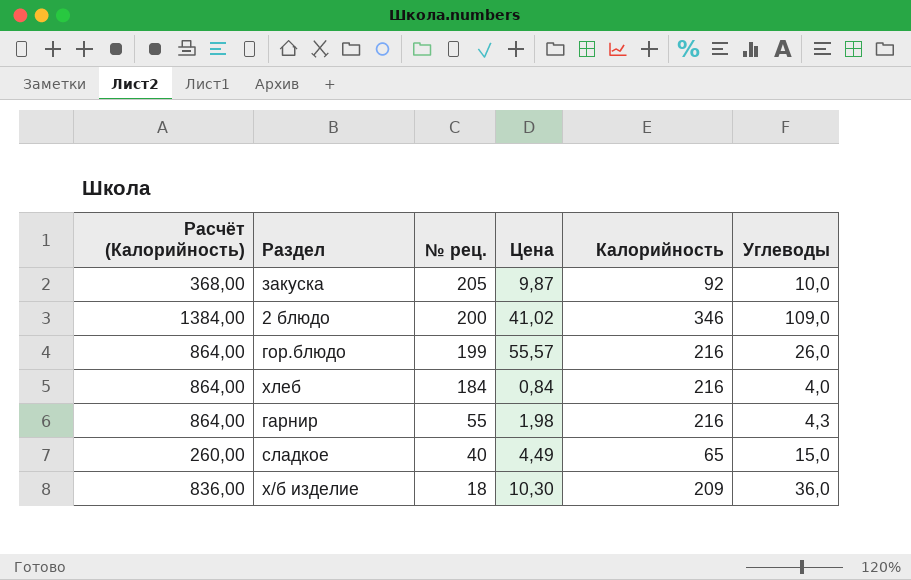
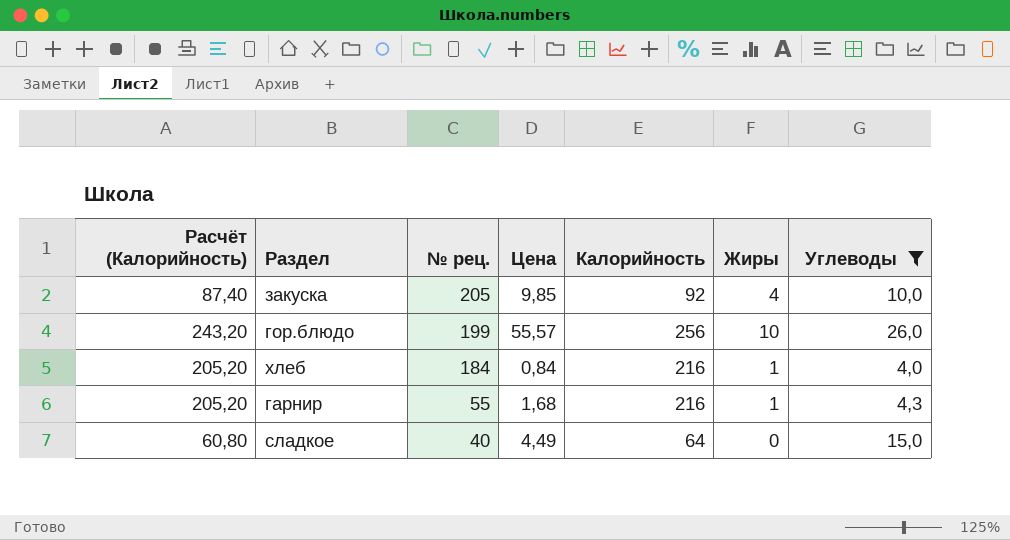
filter: none -> Углеводы <= 26,0
column Расчёт (Калорийность) | formula: [Калорийность] * 4 -> [Калорийность] * 0,95
column Жиры | position: none -> 6
закуска | Цена: 9,87 -> 9,85
гор.блюдо | Калорийность: 216 -> 256
гарнир | Цена: 1,98 -> 1,68
сладкое | Калорийность: 65 -> 64

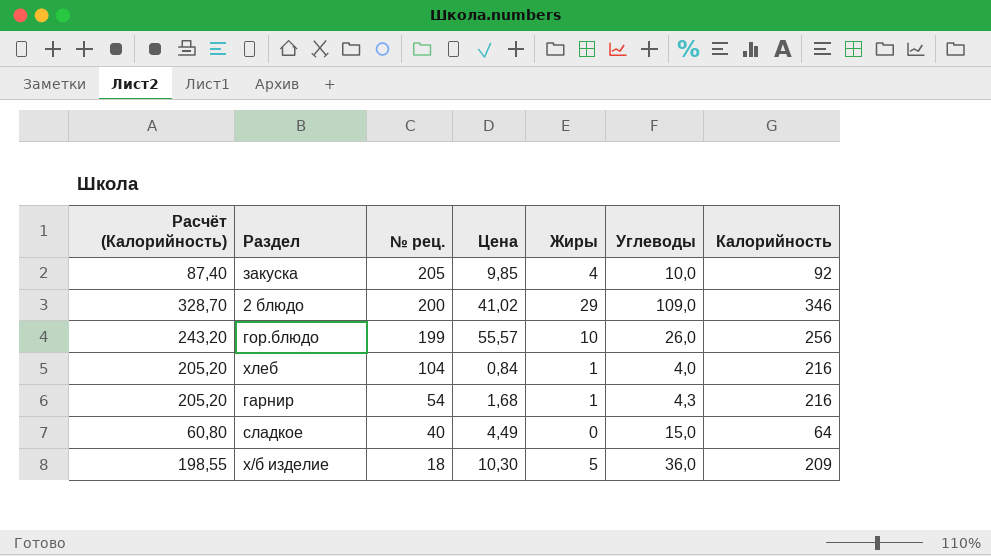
filter: Углеводы <= 26,0 -> none
column Калорийность | position: 5 -> 7
хлеб | № рец.: 184 -> 104
гарнир | № рец.: 55 -> 54

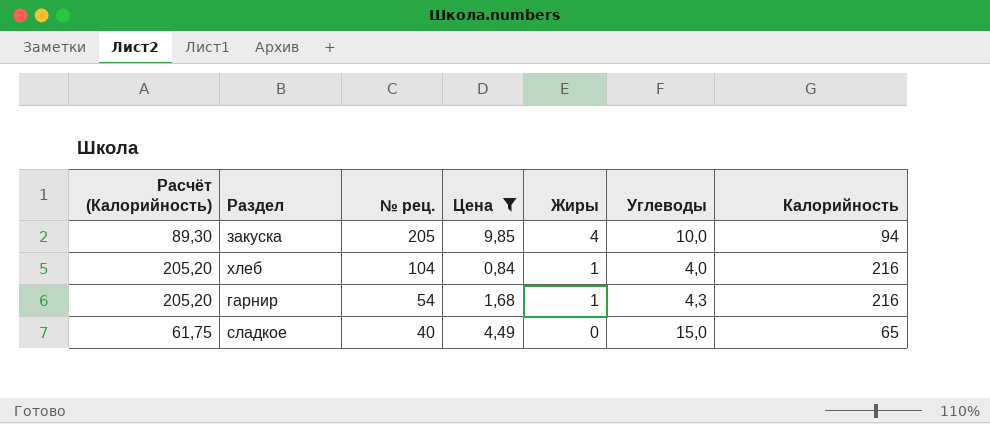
filter: none -> Цена <= 9,85
закуска | Расчёт (Калорийность): 87,40 -> 89,30
закуска | Калорийность: 92 -> 94
сладкое | Расчёт (Калорийность): 60,80 -> 61,75
сладкое | Калорийность: 64 -> 65

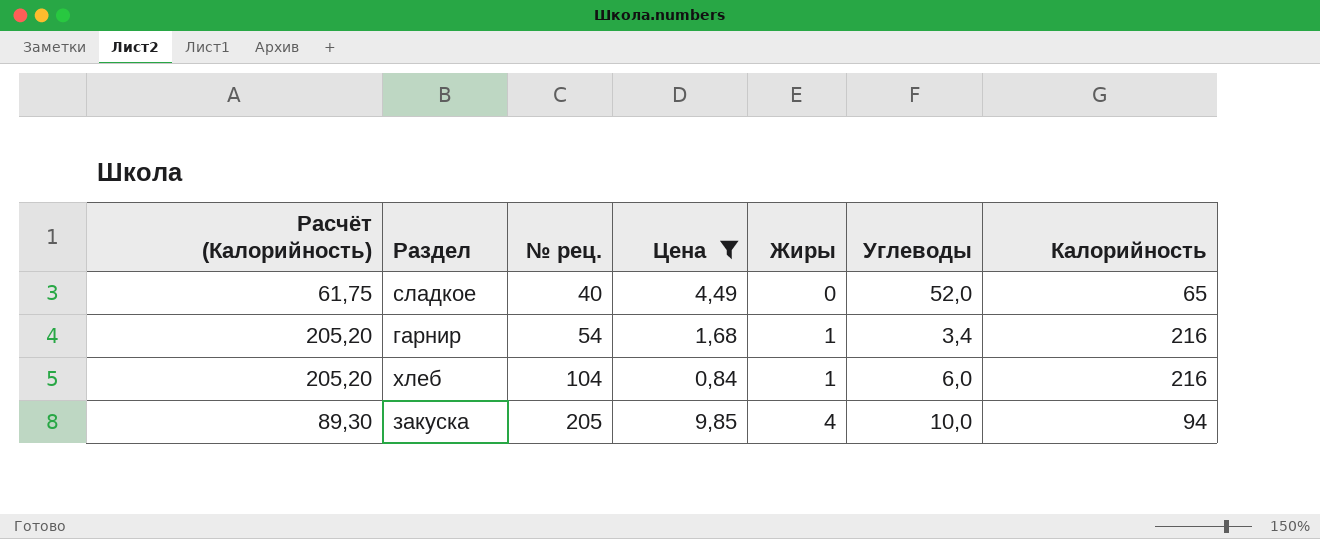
row order: № рец. descending -> № рец. ascending
сладкое | Углеводы: 15,0 -> 52,0
гарнир | Углеводы: 4,3 -> 3,4
хлеб | Углеводы: 4,0 -> 6,0

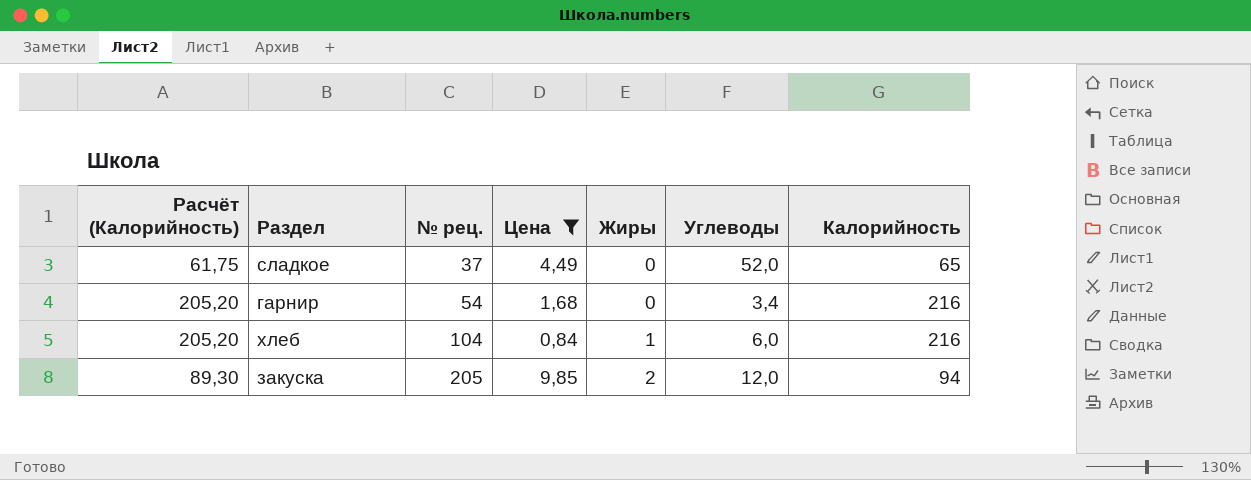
сладкое | № рец.: 40 -> 37
гарнир | Жиры: 1 -> 0
закуска | Жиры: 4 -> 2
закуска | Углеводы: 10,0 -> 12,0

